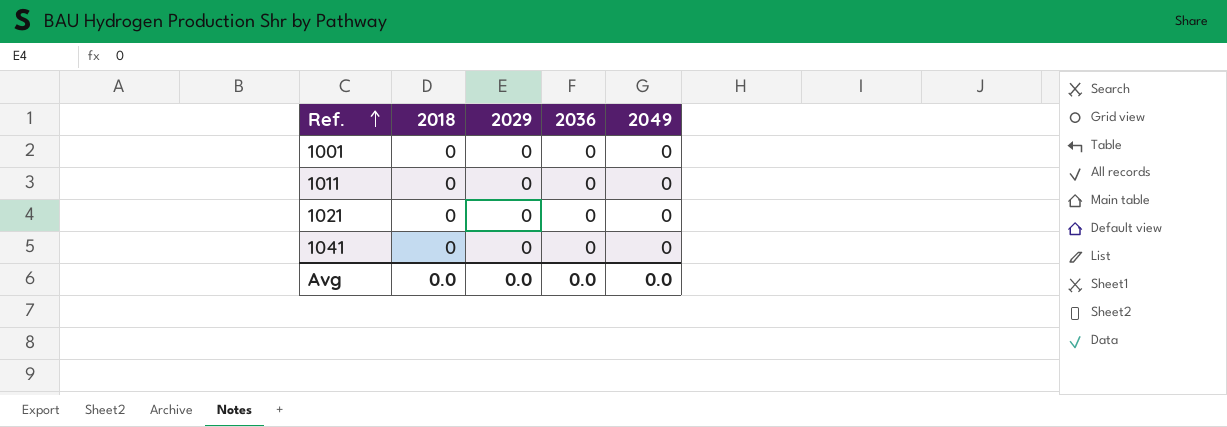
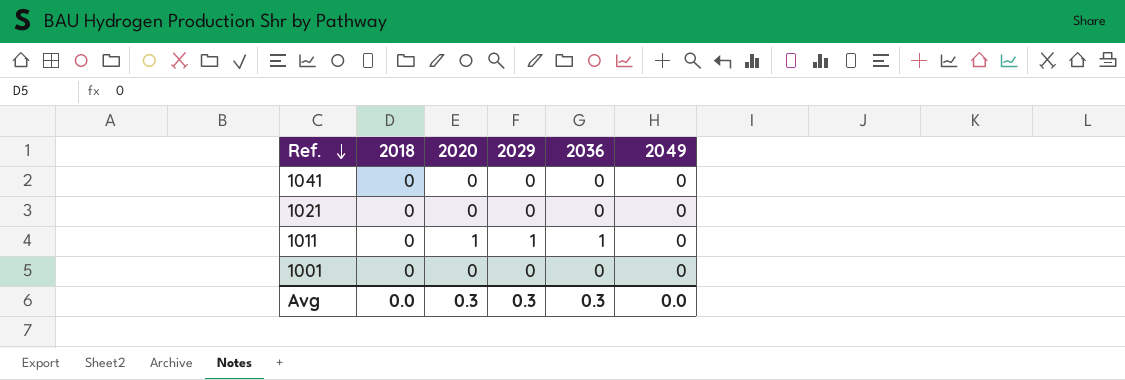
row order: Ref. ascending -> Ref. descending
column 2020 | position: none -> 3
1011 | 2029: 0 -> 1
1011 | 2036: 0 -> 1
Avg | 2029: 0.0 -> 0.3
Avg | 2036: 0.0 -> 0.3

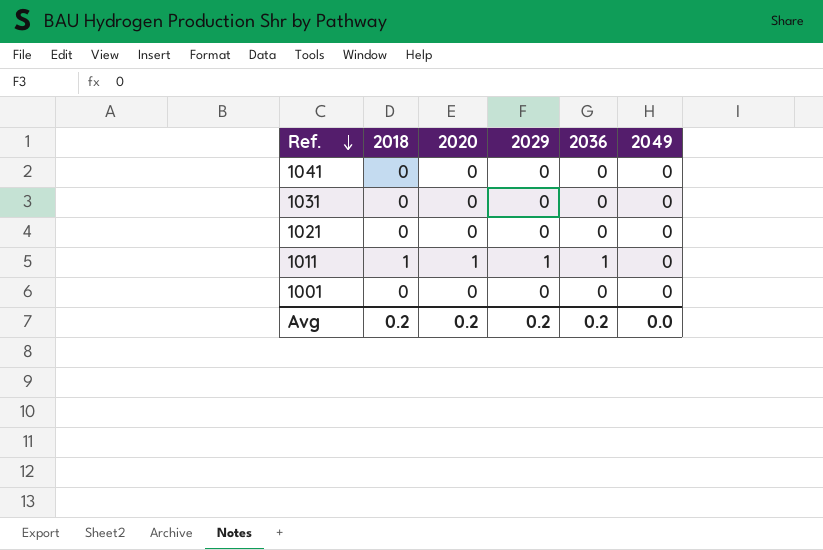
row 1031: none -> 0 | 0 | 0 | 0 | 0
1011 | 2018: 0 -> 1
Avg | 2018: 0.0 -> 0.2
Avg | 2020: 0.3 -> 0.2
Avg | 2029: 0.3 -> 0.2
Avg | 2036: 0.3 -> 0.2

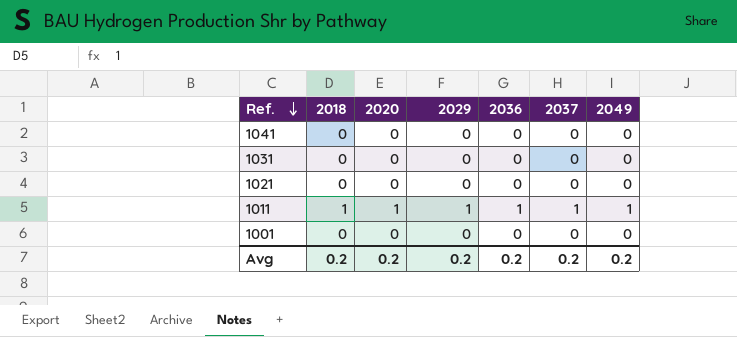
column 2037 | position: none -> 6
1011 | 2049: 0 -> 1
Avg | 2049: 0.0 -> 0.2

